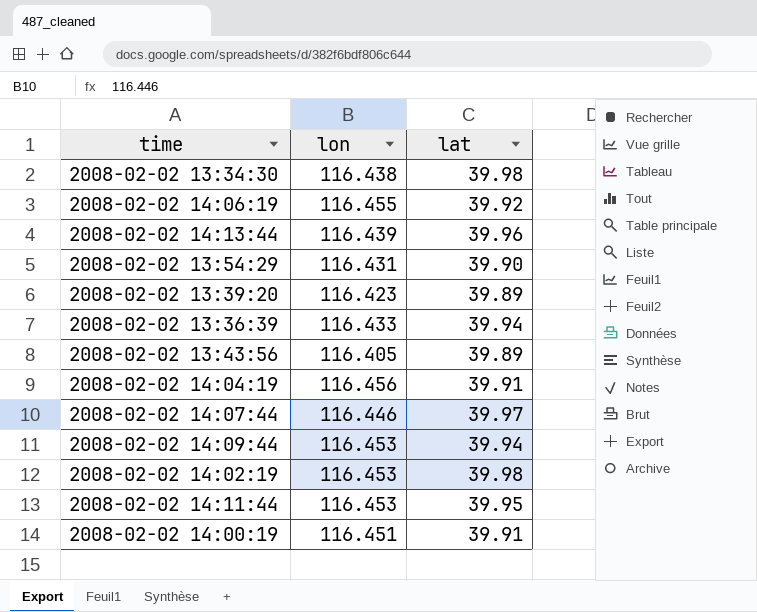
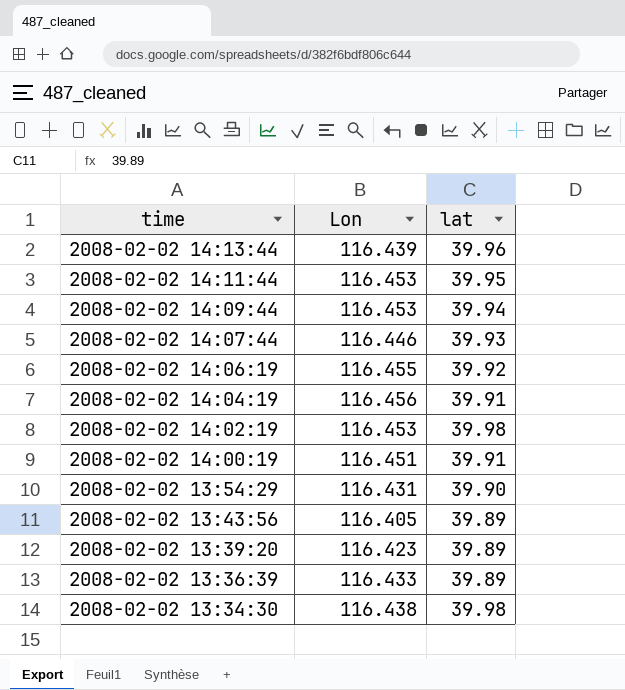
row order: none -> time descending
column name: lon -> Lon
2008-02-02 14:07:44 | lat: 39.97 -> 39.93
2008-02-02 13:36:39 | lat: 39.94 -> 39.89

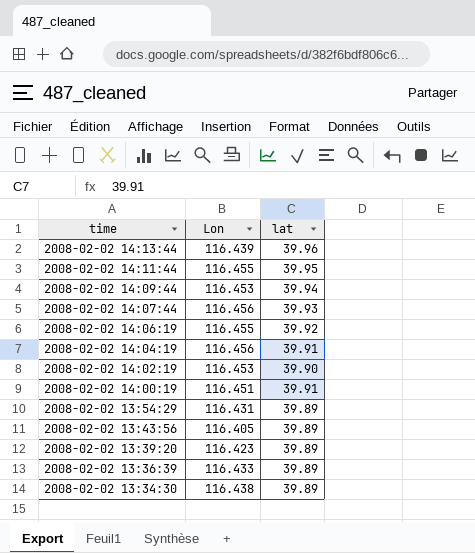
2008-02-02 14:11:44 | Lon: 116.453 -> 116.455
2008-02-02 14:07:44 | Lon: 116.446 -> 116.456
2008-02-02 14:02:19 | lat: 39.98 -> 39.90
2008-02-02 13:54:29 | lat: 39.90 -> 39.89
2008-02-02 13:34:30 | lat: 39.98 -> 39.89

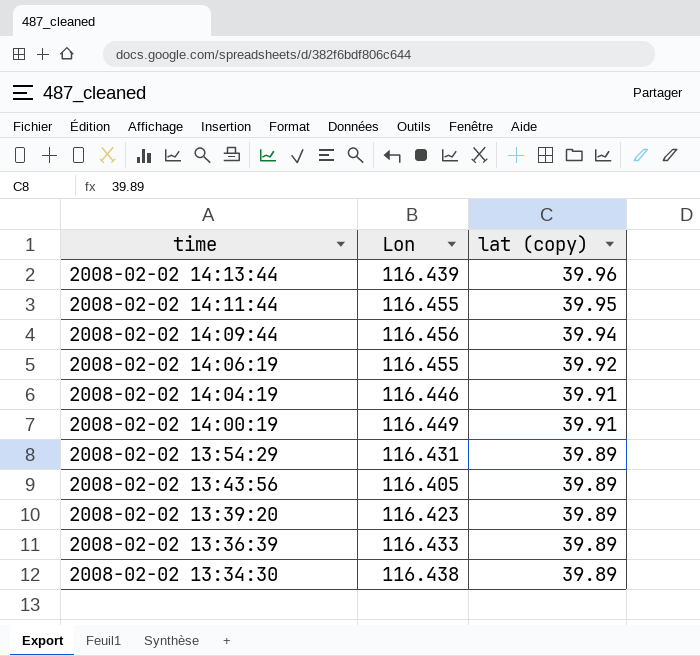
column name: lat -> lat (copy)
row 2008-02-02 14:07:44: 116.456 | 39.93 -> none
row 2008-02-02 14:02:19: 116.453 | 39.90 -> none
2008-02-02 14:09:44 | Lon: 116.453 -> 116.456
2008-02-02 14:04:19 | Lon: 116.456 -> 116.446
2008-02-02 14:00:19 | Lon: 116.451 -> 116.449

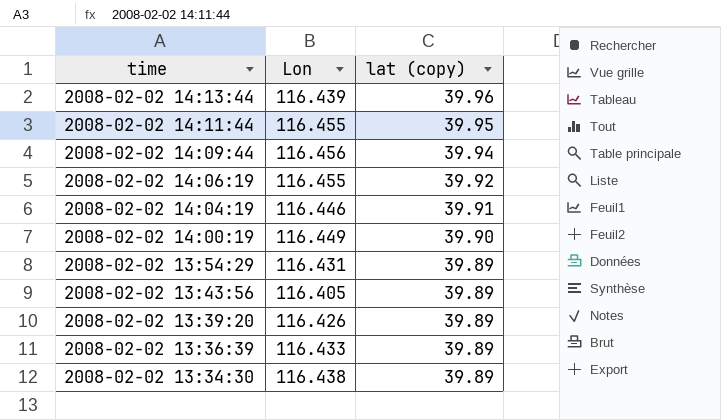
2008-02-02 14:00:19 | lat (copy): 39.91 -> 39.90
2008-02-02 13:39:20 | Lon: 116.423 -> 116.426

